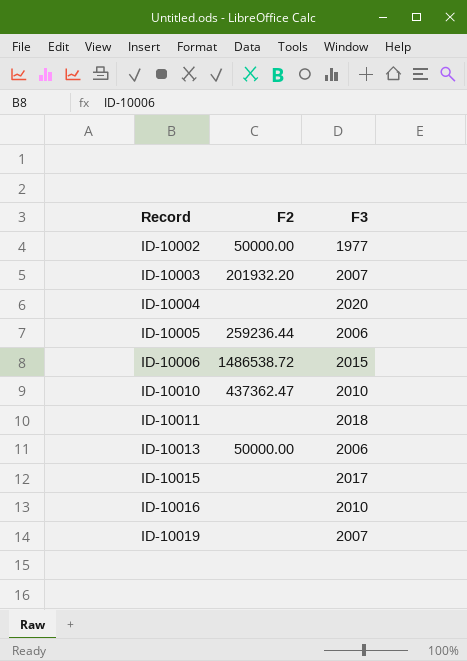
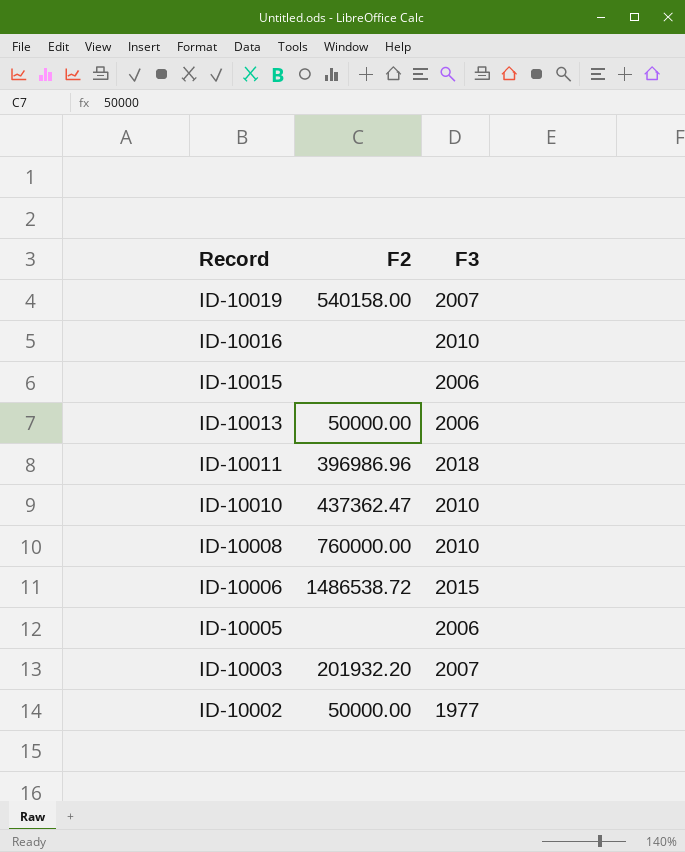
row order: Record ascending -> Record descending
row ID-10004: none | 2020 -> none
ID-10019 | F2: none -> 540158.00
ID-10015 | F3: 2017 -> 2006
ID-10011 | F2: none -> 396986.96
row ID-10008: none -> 760000.00 | 2010
ID-10005 | F2: 259236.44 -> none

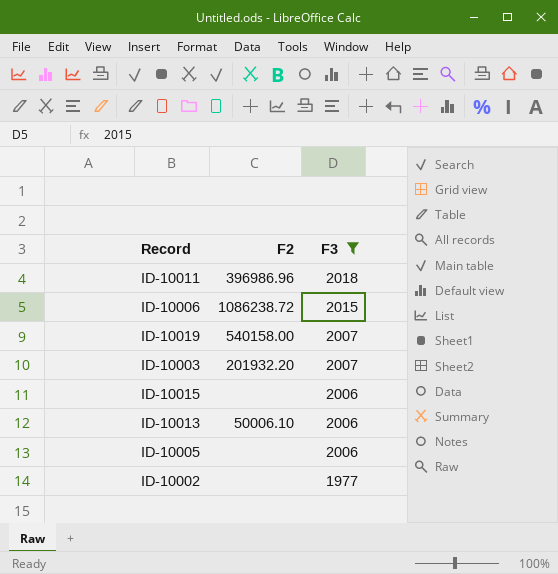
filter: none -> F3 != 2010
row order: Record descending -> F3 descending
ID-10006 | F2: 1486538.72 -> 1086238.72
ID-10013 | F2: 50000.00 -> 50006.10
ID-10002 | F2: 50000.00 -> none

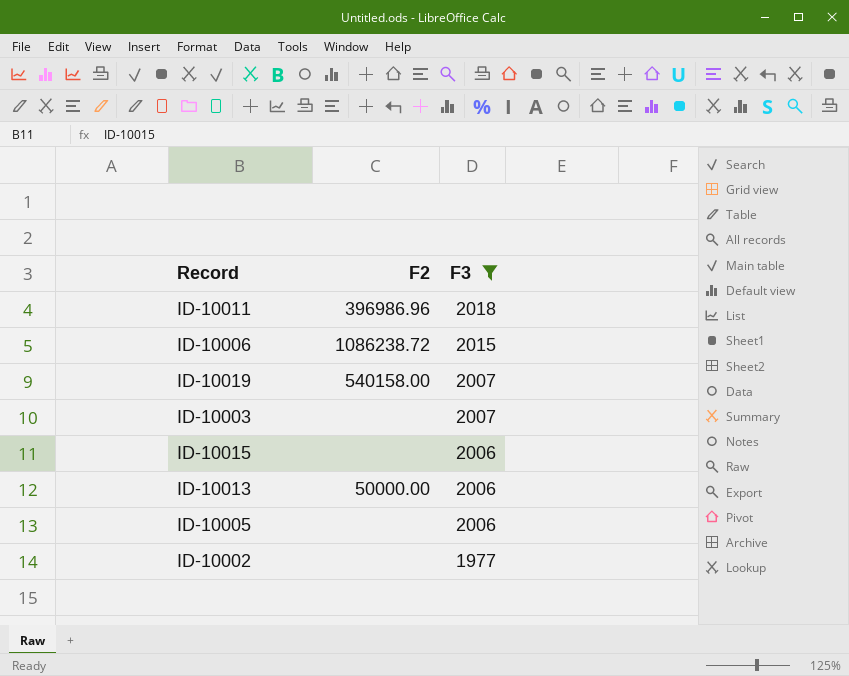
ID-10003 | F2: 201932.20 -> none
ID-10013 | F2: 50006.10 -> 50000.00

